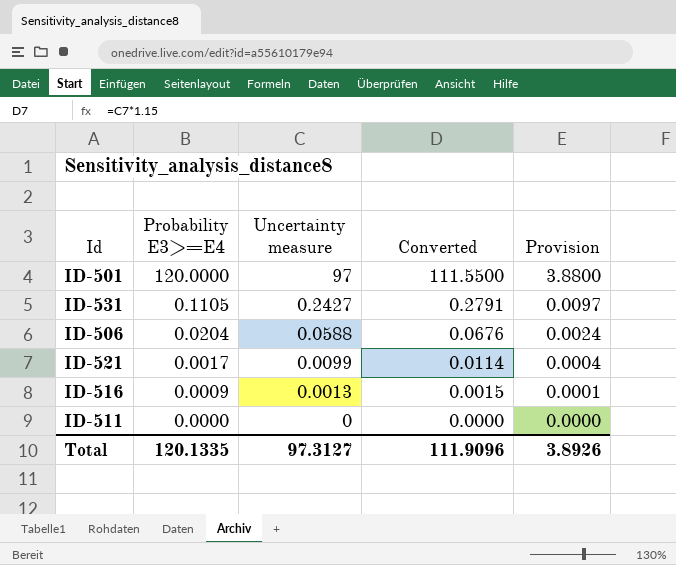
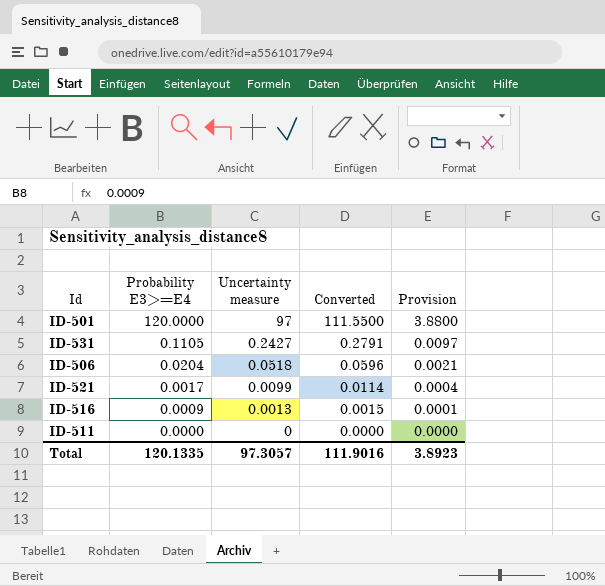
ID-506 | Uncertainty measure: 0.0588 -> 0.0518
ID-506 | Converted: 0.0676 -> 0.0596
ID-506 | Provision: 0.0024 -> 0.0021
Total | Uncertainty measure: 97.3127 -> 97.3057
Total | Converted: 111.9096 -> 111.9016
Total | Provision: 3.8926 -> 3.8923

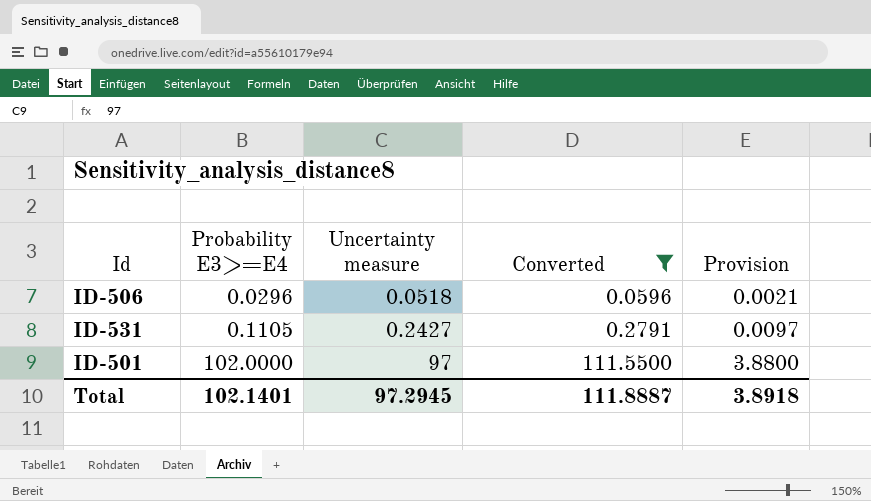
filter: none -> Converted >= 0.0596
row order: Probability E3>=E4 descending -> Probability E3>=E4 ascending
ID-506 | Probability E3>=E4: 0.0204 -> 0.0296
ID-501 | Probability E3>=E4: 120.0000 -> 102.0000
Total | Probability E3>=E4: 120.1335 -> 102.1401
Total | Uncertainty measure: 97.3057 -> 97.2945
Total | Converted: 111.9016 -> 111.8887
Total | Provision: 3.8923 -> 3.8918

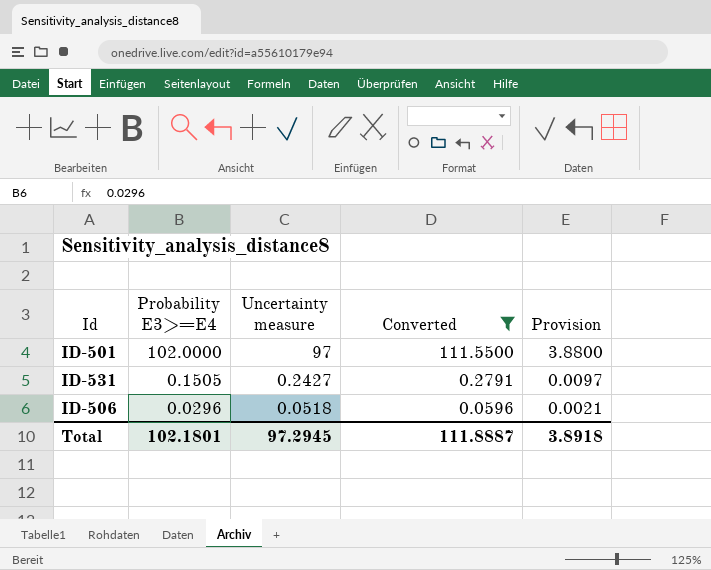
row order: Probability E3>=E4 ascending -> Probability E3>=E4 descending
ID-531 | Probability E3>=E4: 0.1105 -> 0.1505
Total | Probability E3>=E4: 102.1401 -> 102.1801

